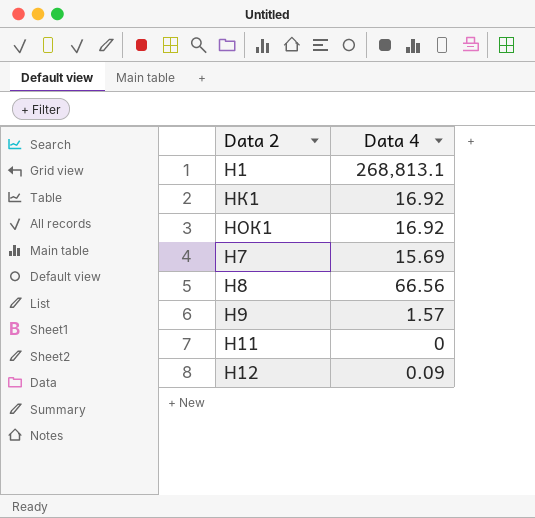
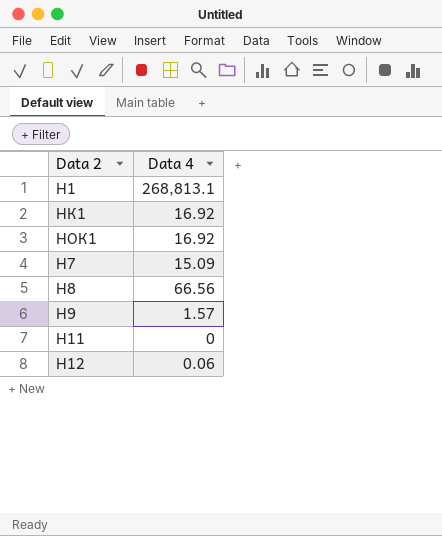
Н7 | Data 4: 15.69 -> 15.09
Н12 | Data 4: 0.09 -> 0.06

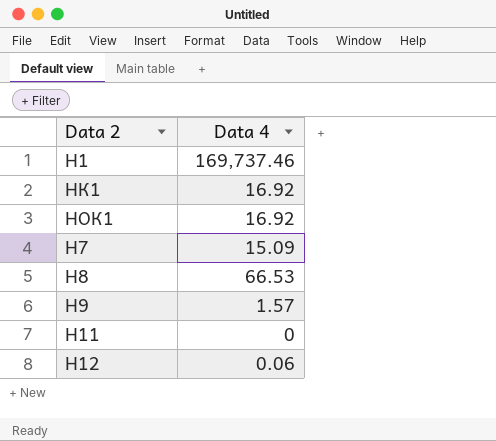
Н1 | Data 4: 268,813.1 -> 169,737.46
Н8 | Data 4: 66.56 -> 66.53

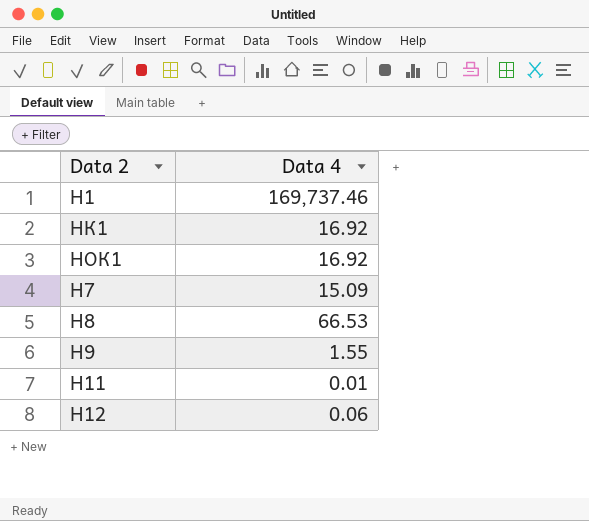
Н9 | Data 4: 1.57 -> 1.55
Н11 | Data 4: 0 -> 0.01

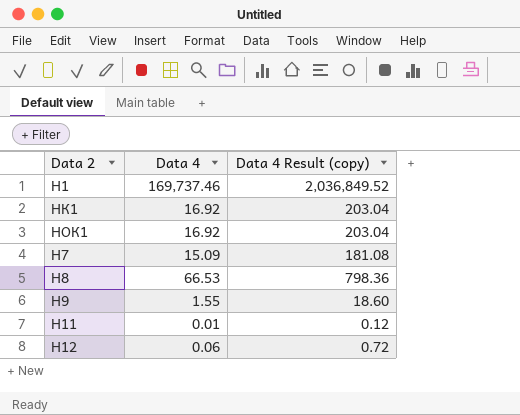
column Data 4 Result (copy) | formula: none -> [Data 4] * 12

